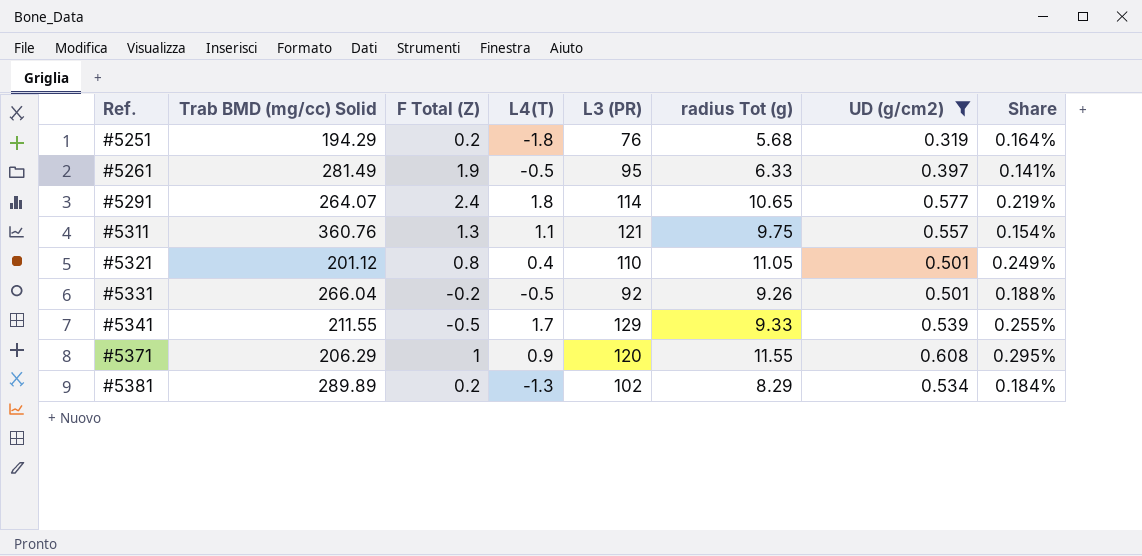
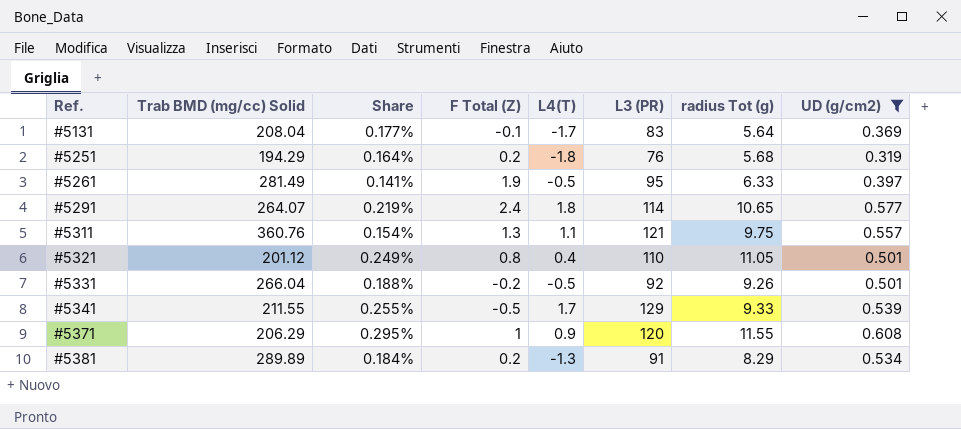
column Share | position: 8 -> 3
row #5131: none -> 208.04 | 0.177% | -0.1 | -1.7 | 83 | 5.64 | 0.369
#5381 | L3 (PR): 102 -> 91

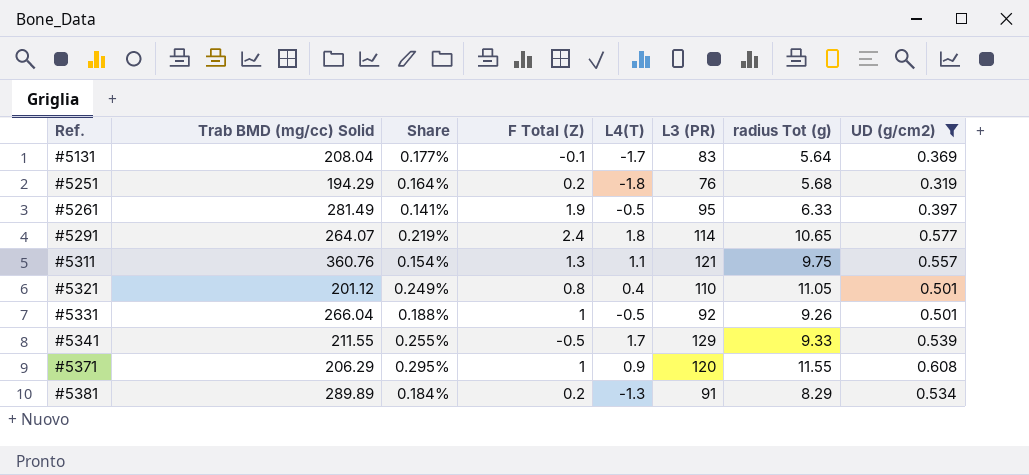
#5331 | F Total (Z): -0.2 -> 1

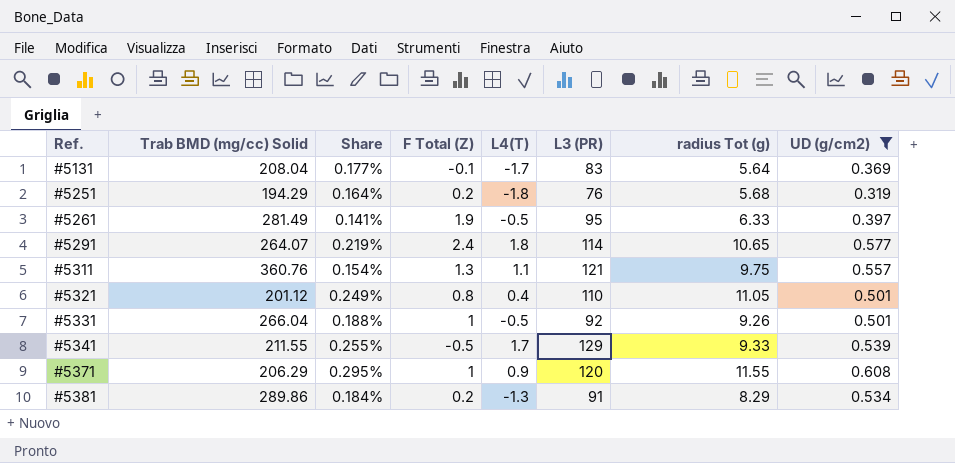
#5381 | Trab BMD (mg/cc) Solid: 289.89 -> 289.86

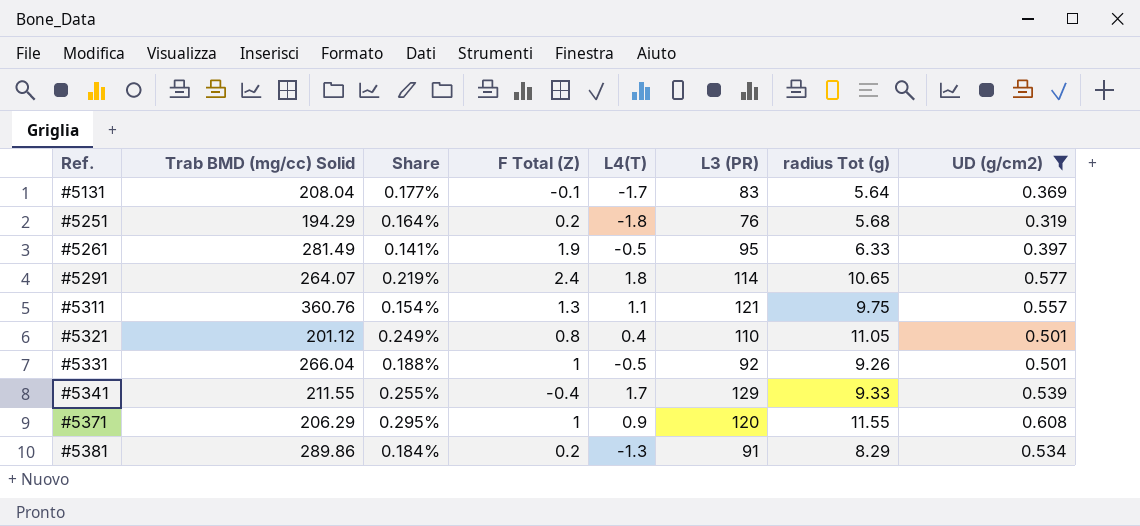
#5341 | F Total (Z): -0.5 -> -0.4

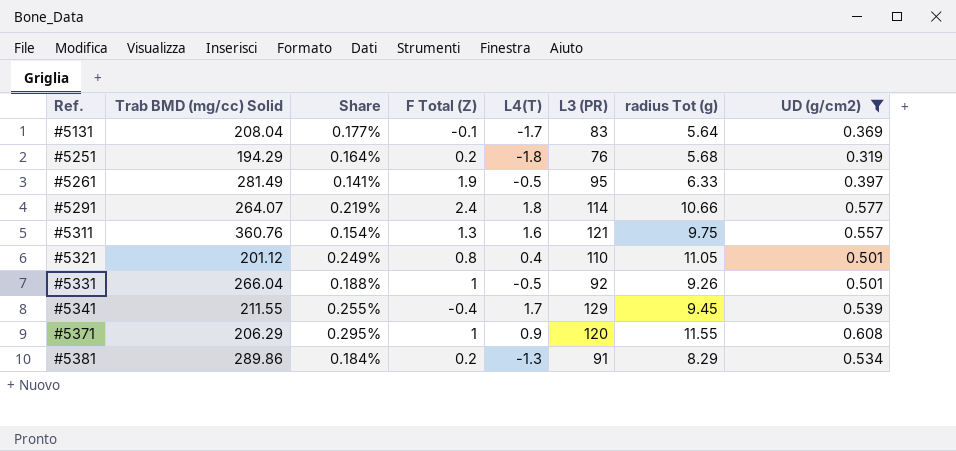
#5291 | radius Tot (g): 10.65 -> 10.66
#5311 | L4(T): 1.1 -> 1.6
#5341 | radius Tot (g): 9.33 -> 9.45

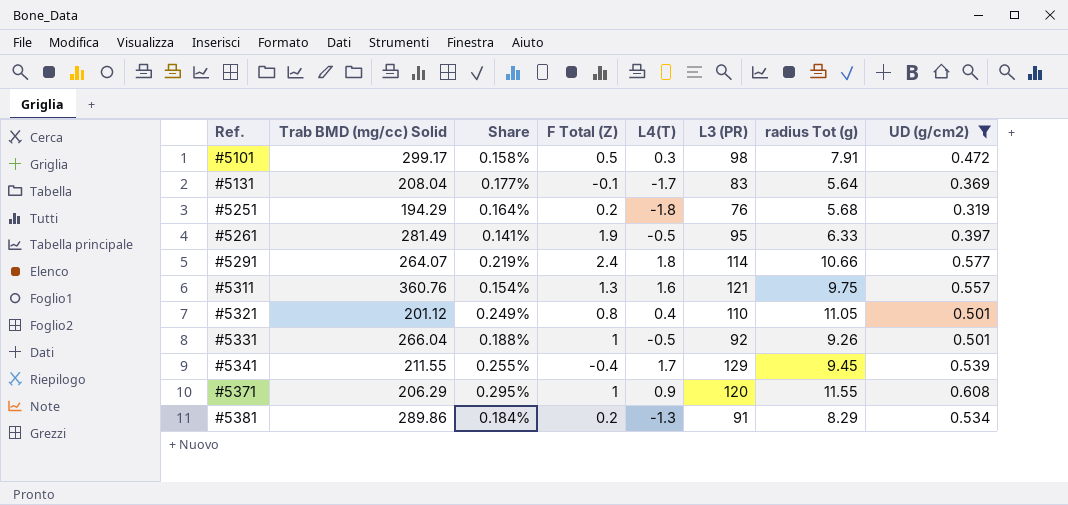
row #5101: none -> 299.17 | 0.158% | 0.5 | 0.3 | 98 | 7.91 | 0.472

